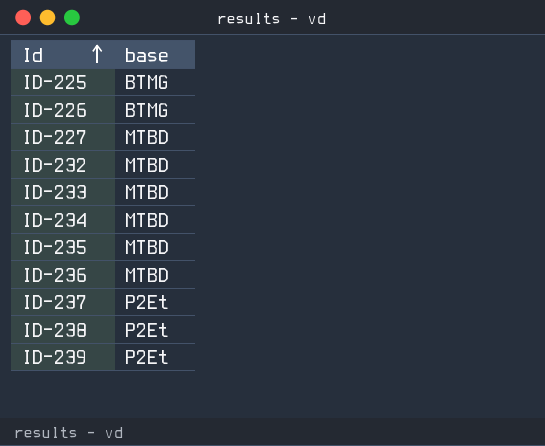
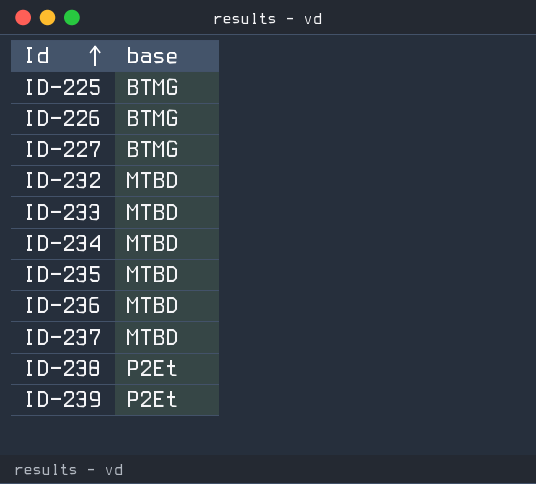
ID-227 | base: MTBD -> BTMG
ID-237 | base: P2Et -> MTBD

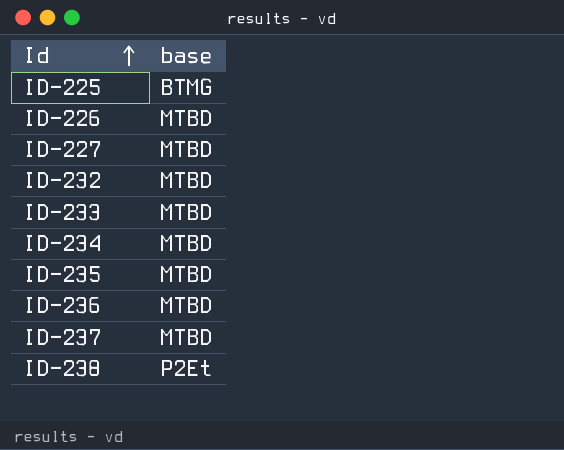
row ID-239: P2Et -> none
ID-226 | base: BTMG -> MTBD
ID-227 | base: BTMG -> MTBD

